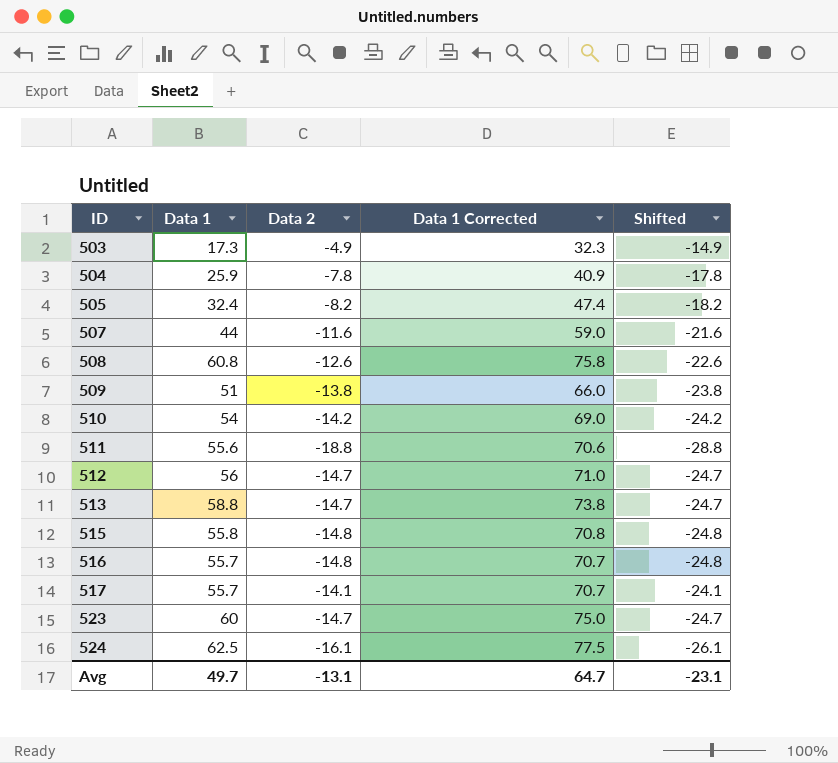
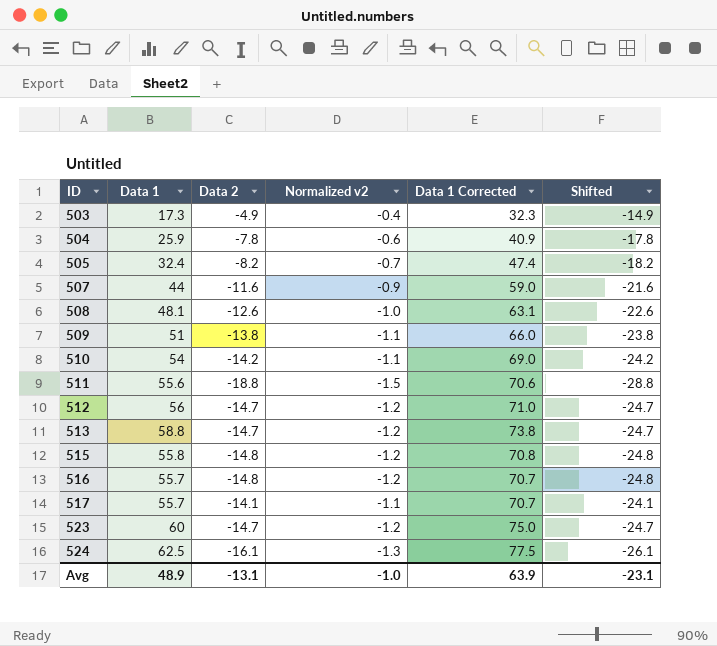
column Normalized v2 | formula: none -> [Data 2] * 0.08
508 | Data 1: 60.8 -> 48.1
508 | Data 1 Corrected: 75.8 -> 63.1
Avg | Data 1: 49.7 -> 48.9
Avg | Data 1 Corrected: 64.7 -> 63.9

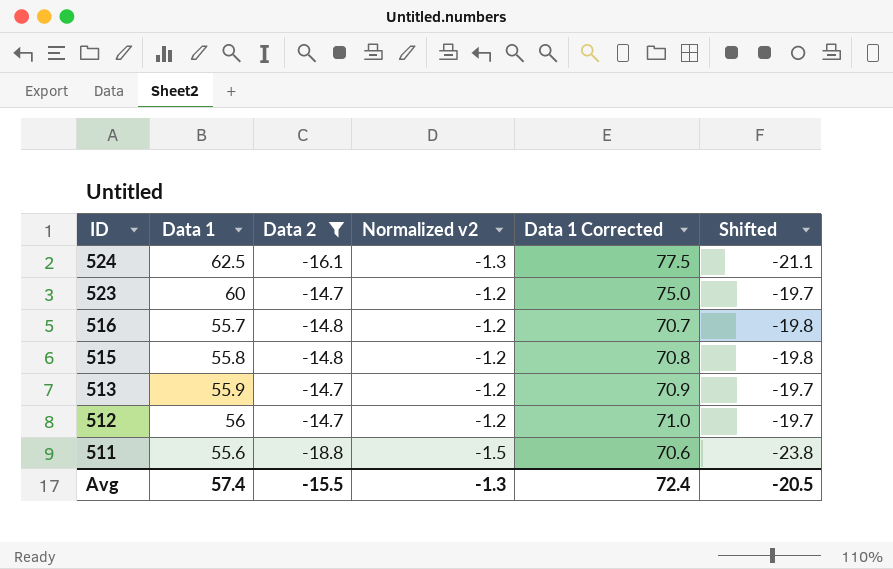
filter: none -> Data 2 <= -14.7
row order: ID ascending -> ID descending
column Shifted | formula: [Data 2] - 10 -> [Data 2] - 5
513 | Data 1: 58.8 -> 55.9
513 | Data 1 Corrected: 73.8 -> 70.9
Avg | Data 1: 48.9 -> 57.4
Avg | Data 2: -13.1 -> -15.5
Avg | Normalized v2: -1.0 -> -1.3
Avg | Data 1 Corrected: 63.9 -> 72.4
Avg | Shifted: -23.1 -> -20.5

